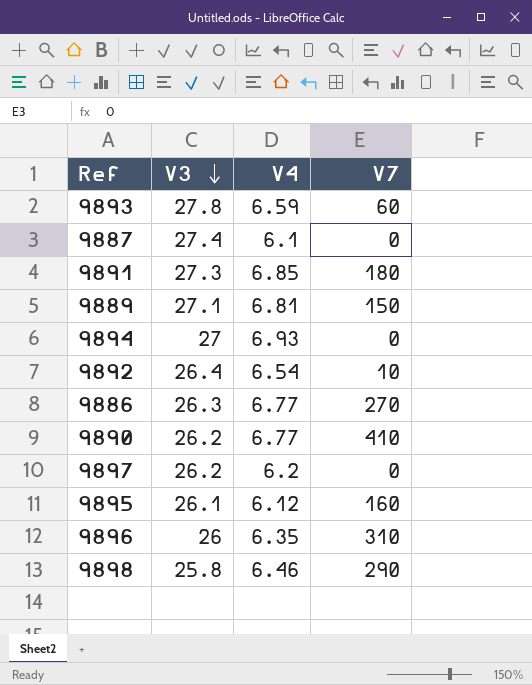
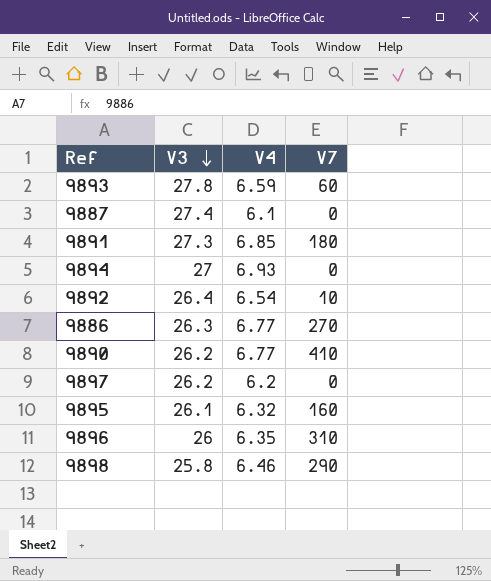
row 9889: 27.1 | 6.81 | 150 -> none
9895 | V4: 6.12 -> 6.32

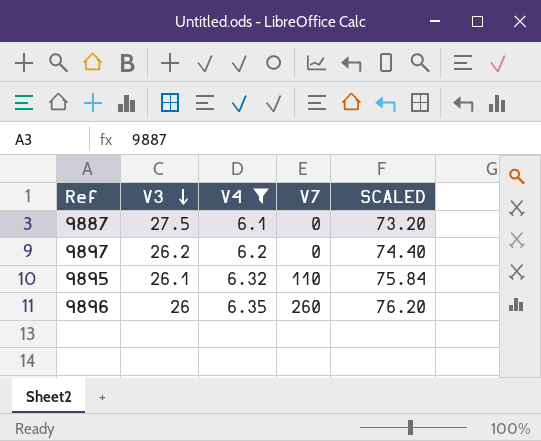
filter: none -> V4 <= 6.35
column SCALED | formula: none -> [V4] * 12
9887 | V3: 27.4 -> 27.5
9895 | V7: 160 -> 110
9896 | V7: 310 -> 260

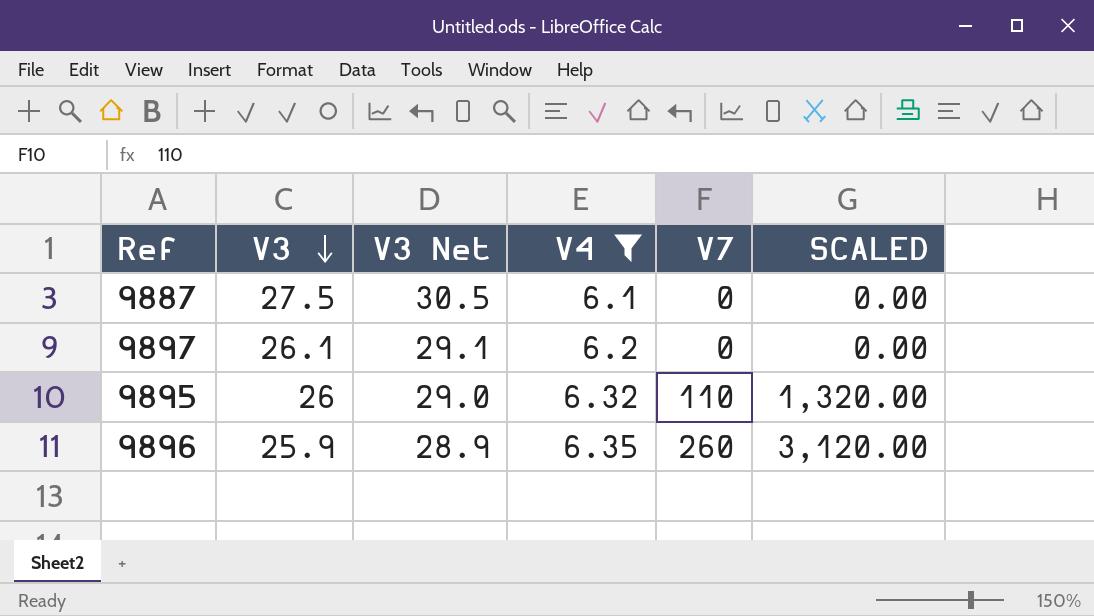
column V3 Net | formula: none -> [V3] + 3
column SCALED | formula: [V4] * 12 -> [V7] * 12
9897 | V3: 26.2 -> 26.1
9895 | V3: 26.1 -> 26
9896 | V3: 26 -> 25.9

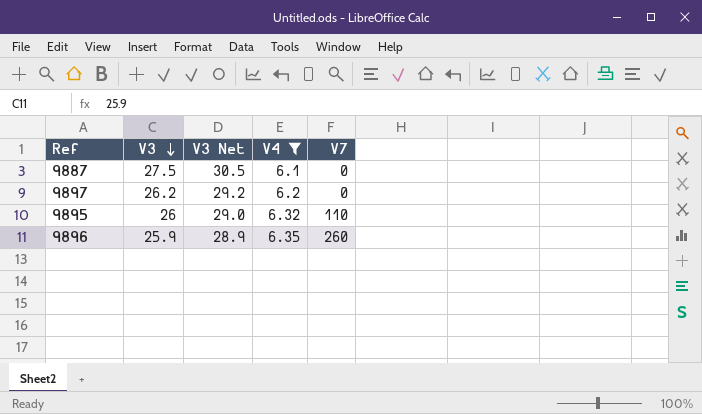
column SCALED | formula: [V7] * 12 -> none
9897 | V3: 26.1 -> 26.2
9897 | V3 Net: 29.1 -> 29.2

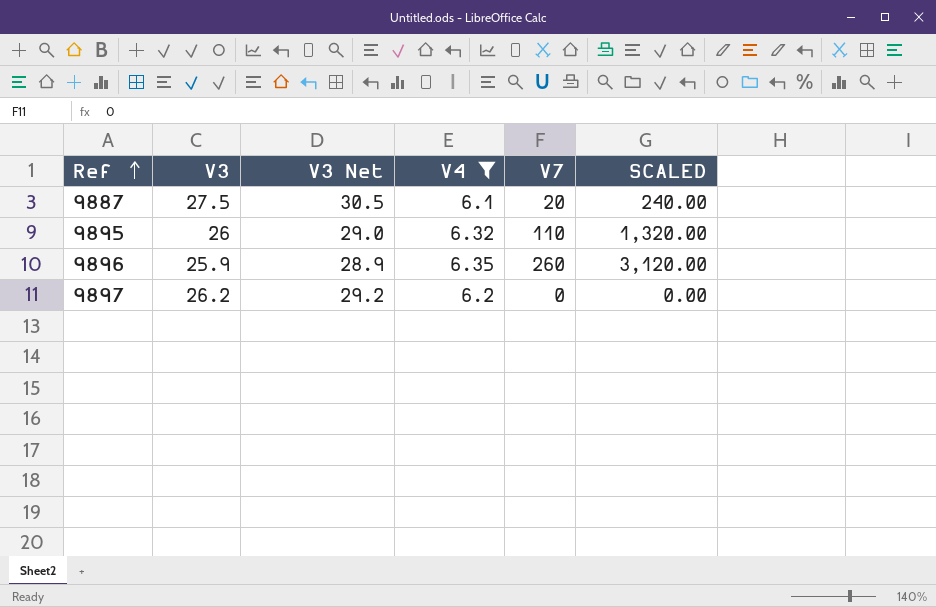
row order: V3 descending -> Ref ascending
column SCALED | formula: none -> [V7] * 12
9887 | V7: 0 -> 20

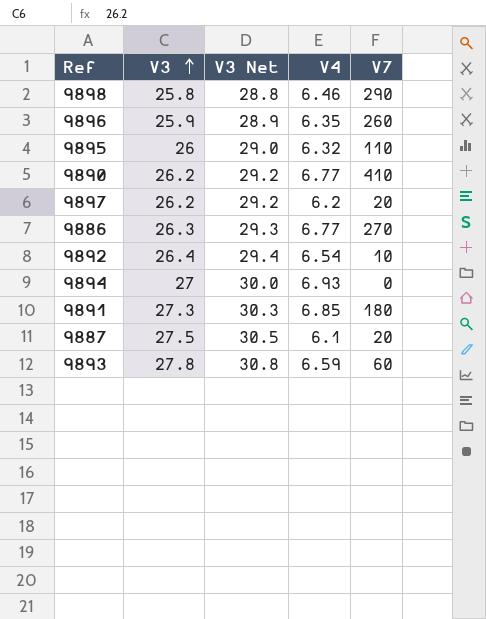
filter: V4 <= 6.35 -> none
row order: Ref ascending -> V3 ascending
column SCALED | formula: [V7] * 12 -> none
9897 | V7: 0 -> 20

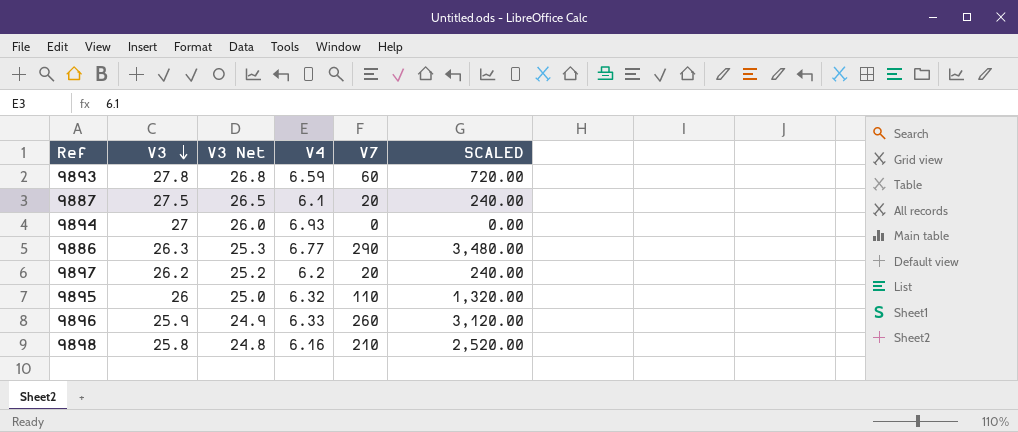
row order: V3 ascending -> V3 descending
column V3 Net | formula: [V3] + 3 -> [V3] - 1
column SCALED | formula: none -> [V7] * 12
row 9890: 26.2 | 29.2 | 6.77 | 410 -> none
row 9892: 26.4 | 29.4 | 6.54 | 10 -> none
row 9891: 27.3 | 30.3 | 6.85 | 180 -> none
9886 | V7: 270 -> 290
9896 | V4: 6.35 -> 6.33
9898 | V4: 6.46 -> 6.16
9898 | V7: 290 -> 210

